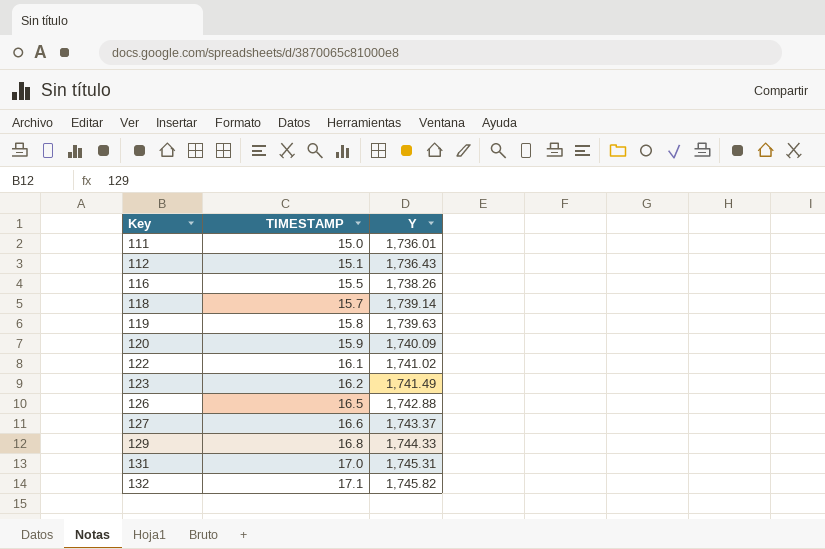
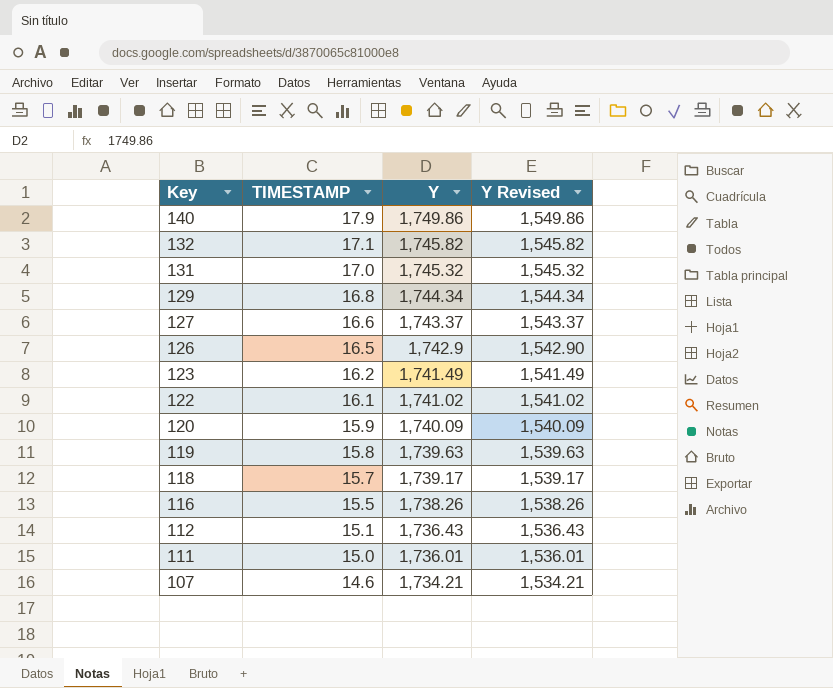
row order: Key ascending -> Key descending
column Y Revised | formula: none -> [Y] - 200
row 140: none -> 17.9 | 1,749.86 | 1,549.86
131 | Y: 1,745.31 -> 1,745.32
129 | Y: 1,744.33 -> 1,744.34
126 | Y: 1,742.88 -> 1,742.9
118 | Y: 1,739.14 -> 1,739.17
row 107: none -> 14.6 | 1,734.21 | 1,534.21

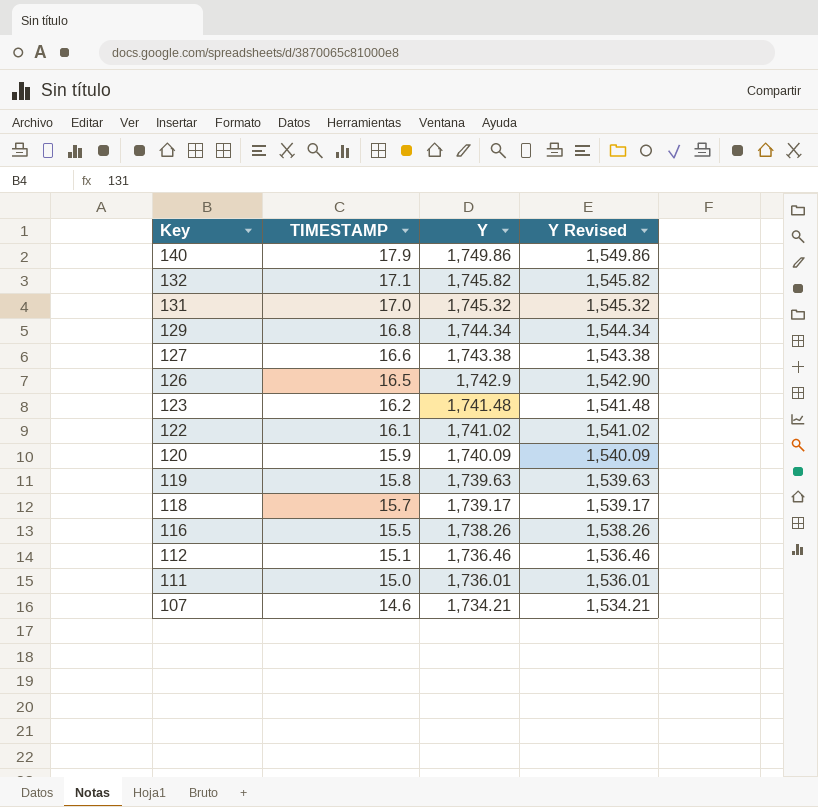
127 | Y: 1,743.37 -> 1,743.38
127 | Y Revised: 1,543.37 -> 1,543.38
123 | Y: 1,741.49 -> 1,741.48
123 | Y Revised: 1,541.49 -> 1,541.48
112 | Y: 1,736.43 -> 1,736.46
112 | Y Revised: 1,536.43 -> 1,536.46

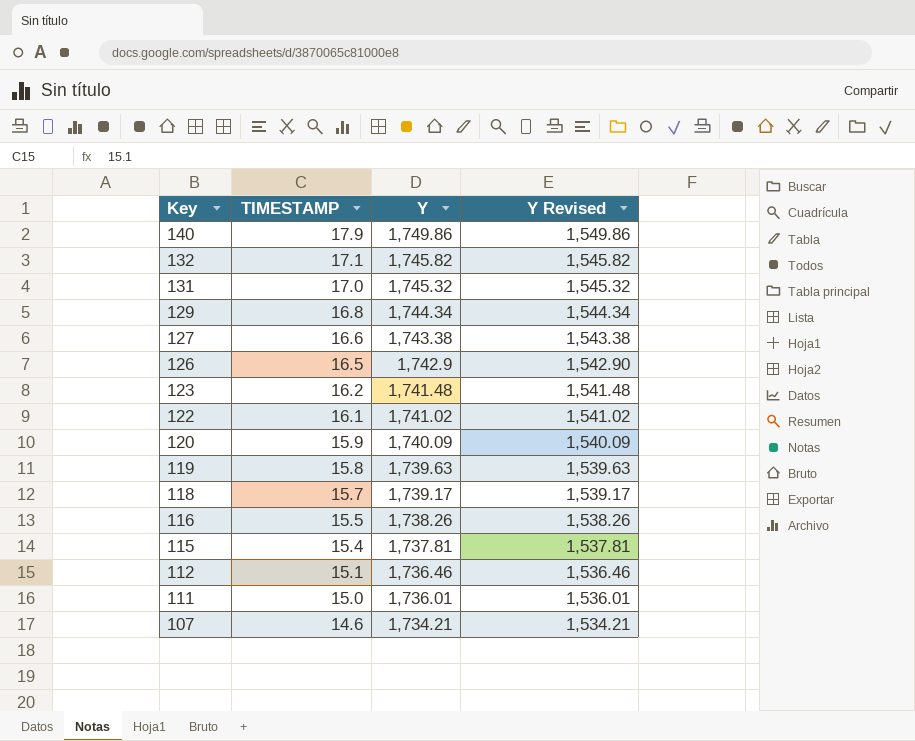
row 115: none -> 15.4 | 1,737.81 | 1,537.81

